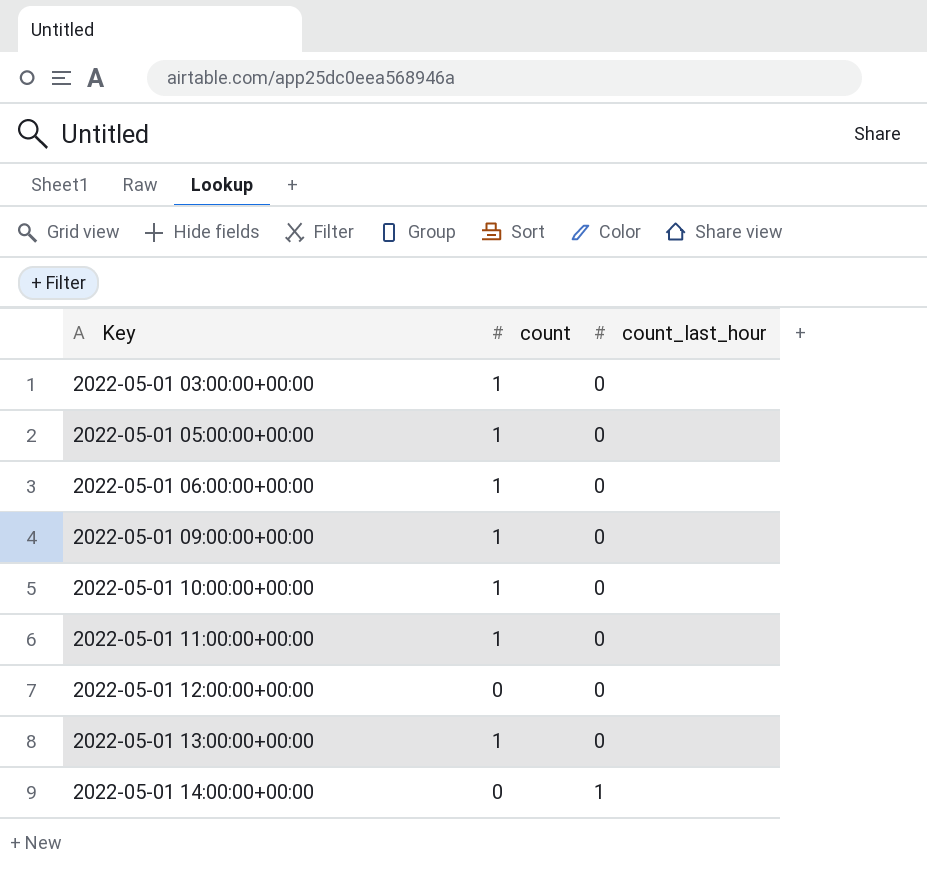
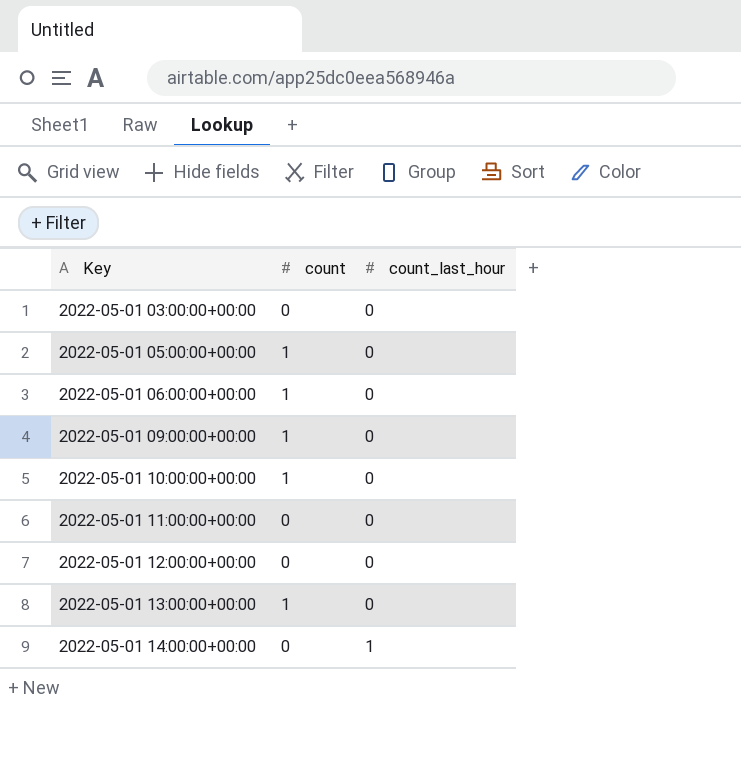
2022-05-01 03:00:00+00:00 | count: 1 -> 0
2022-05-01 11:00:00+00:00 | count: 1 -> 0

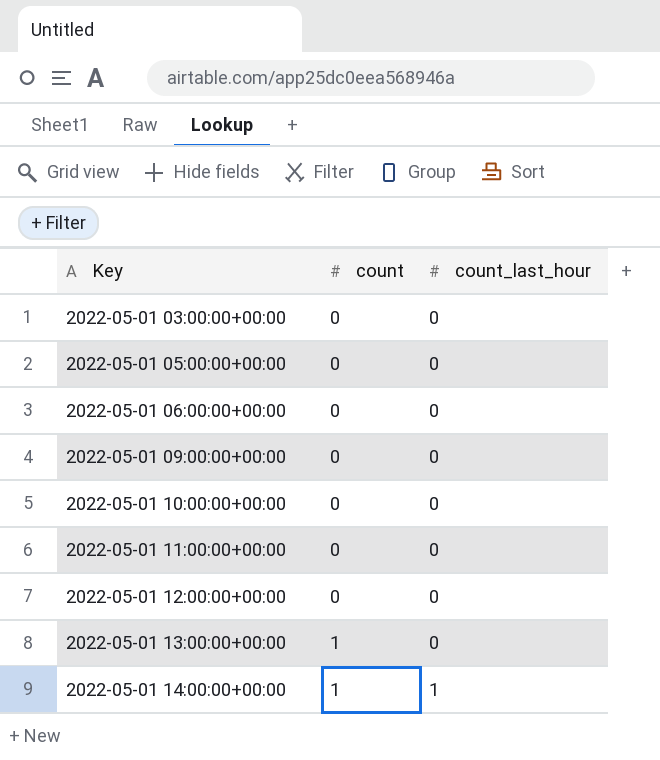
2022-05-01 05:00:00+00:00 | count: 1 -> 0
2022-05-01 06:00:00+00:00 | count: 1 -> 0
2022-05-01 09:00:00+00:00 | count: 1 -> 0
2022-05-01 10:00:00+00:00 | count: 1 -> 0
2022-05-01 14:00:00+00:00 | count: 0 -> 1

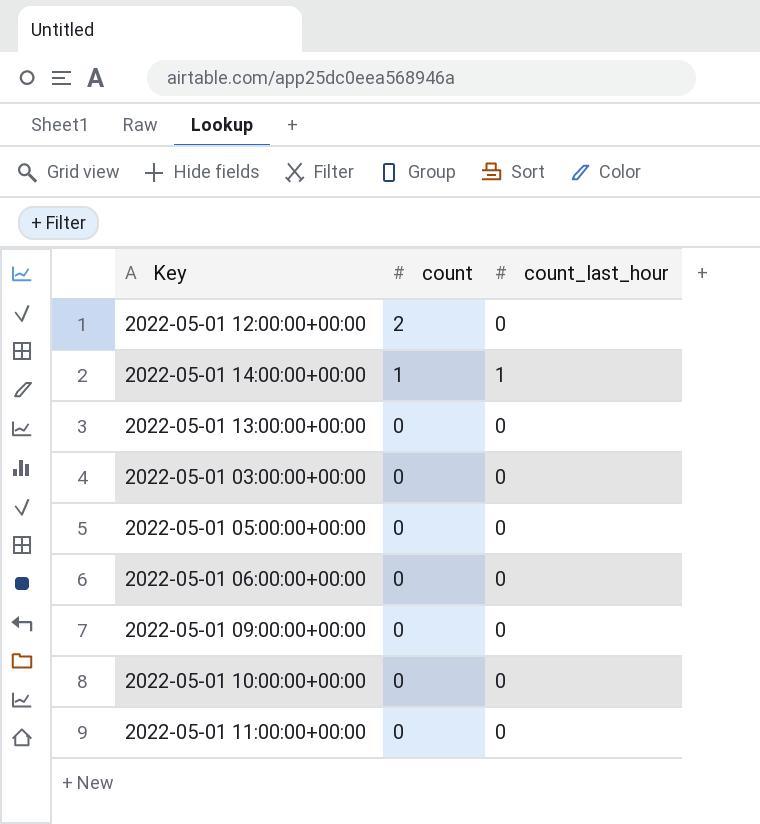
row order: Key ascending -> count descending
2022-05-01 12:00:00+00:00 | count: 0 -> 2
2022-05-01 13:00:00+00:00 | count: 1 -> 0

